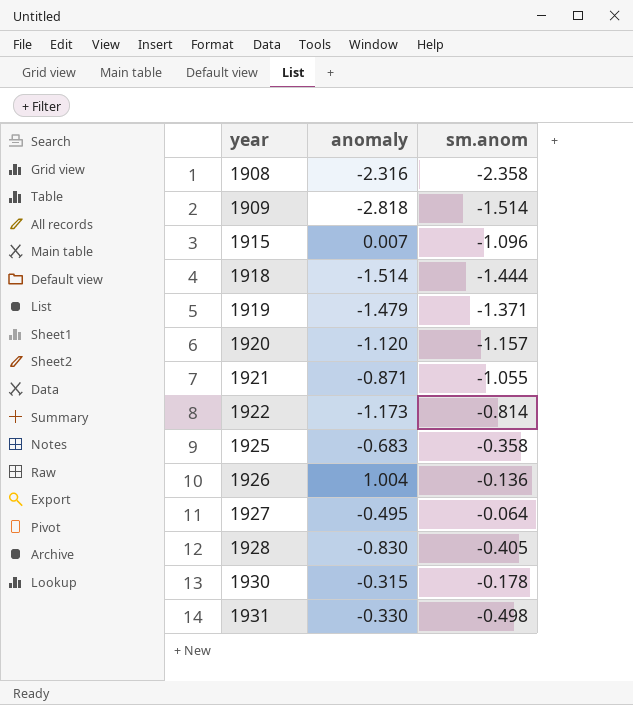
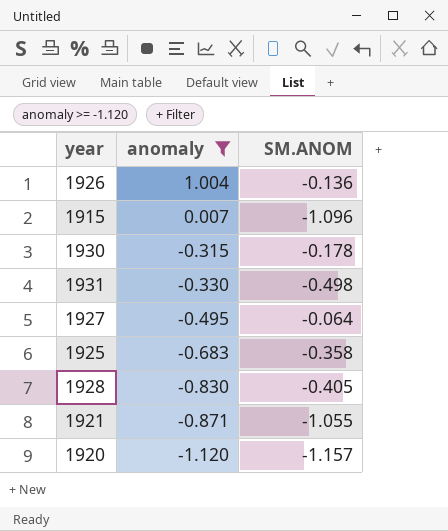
filter: none -> anomaly >= -1.120
row order: year ascending -> anomaly descending
column name: sm.anom -> SM.ANOM

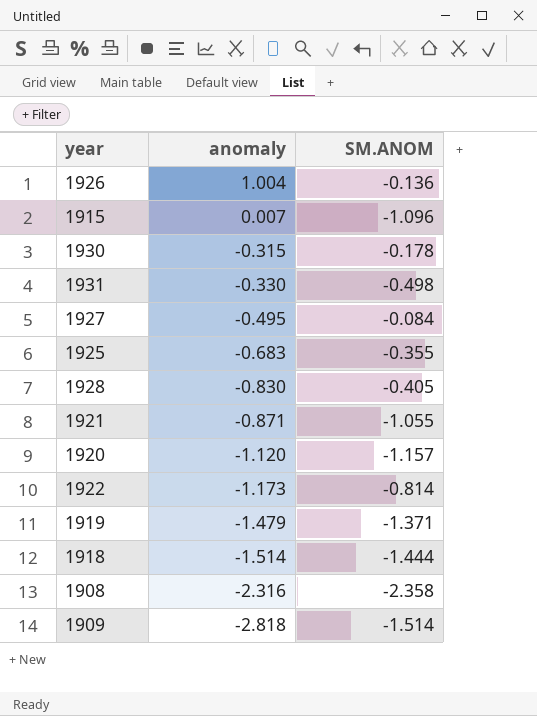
filter: anomaly >= -1.120 -> none
1927 | SM.ANOM: -0.064 -> -0.084
1925 | SM.ANOM: -0.358 -> -0.355

